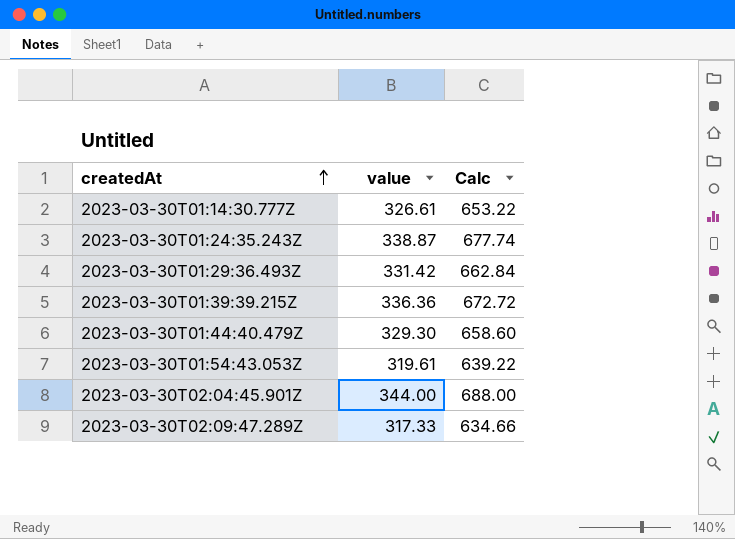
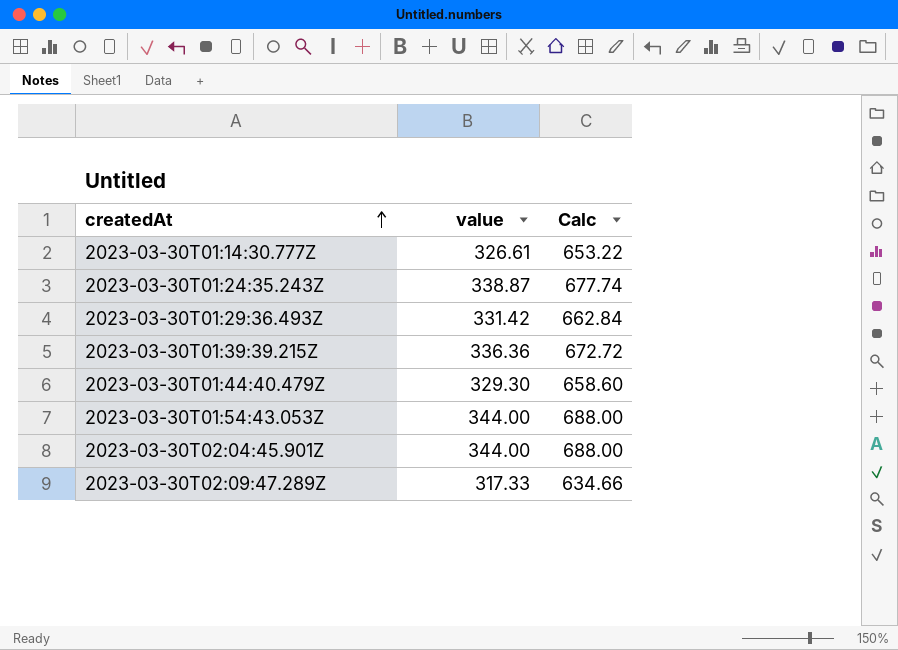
2023-03-30T01:54:43.053Z | value: 319.61 -> 344.00
2023-03-30T01:54:43.053Z | Calc: 639.22 -> 688.00

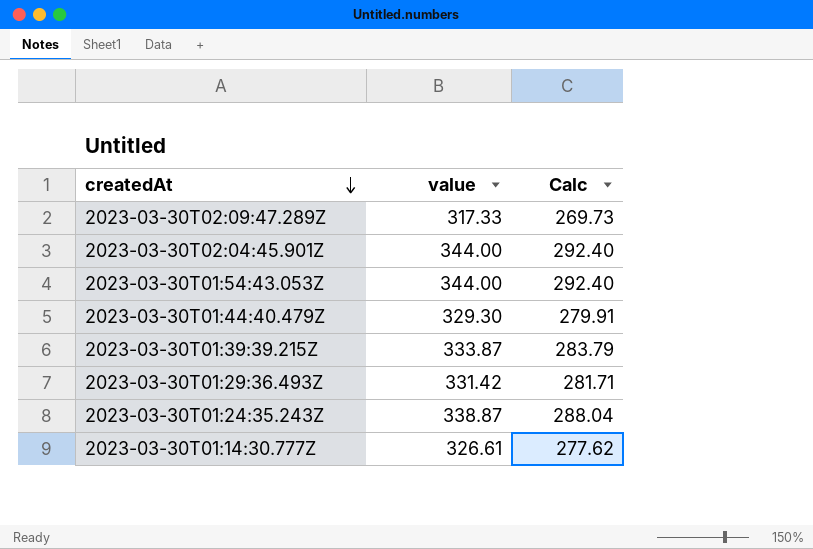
row order: createdAt ascending -> createdAt descending
column Calc | formula: [value] * 2 -> [value] * 0.85
2023-03-30T01:39:39.215Z | value: 336.36 -> 333.87

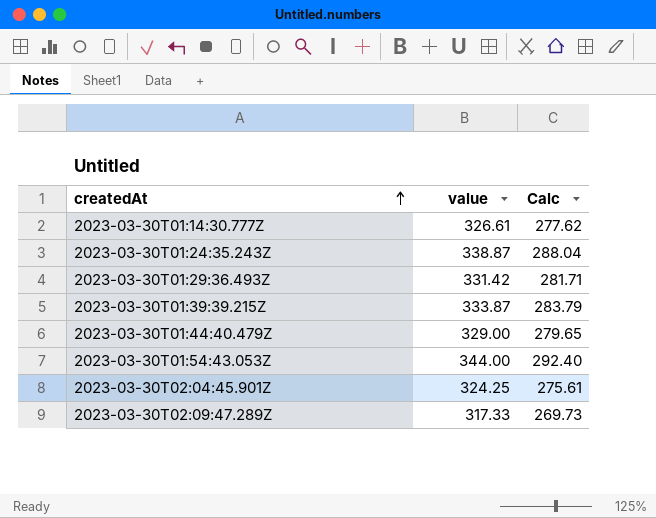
row order: createdAt descending -> createdAt ascending
2023-03-30T01:44:40.479Z | value: 329.30 -> 329.00
2023-03-30T01:44:40.479Z | Calc: 279.91 -> 279.65
2023-03-30T02:04:45.901Z | value: 344.00 -> 324.25
2023-03-30T02:04:45.901Z | Calc: 292.40 -> 275.61

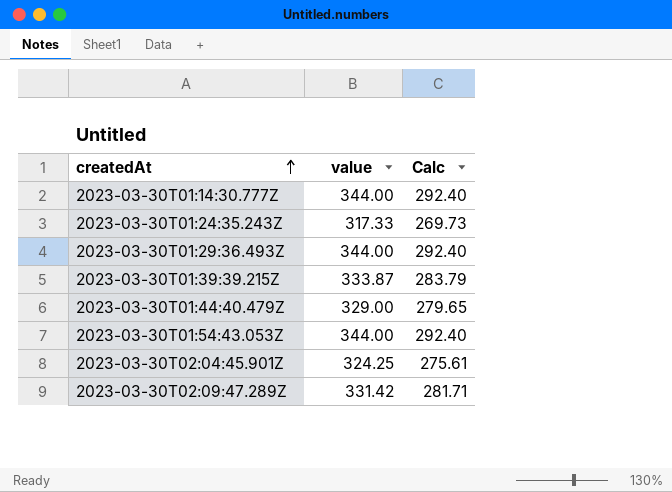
2023-03-30T01:14:30.777Z | value: 326.61 -> 344.00
2023-03-30T01:14:30.777Z | Calc: 277.62 -> 292.40
2023-03-30T01:24:35.243Z | value: 338.87 -> 317.33
2023-03-30T01:24:35.243Z | Calc: 288.04 -> 269.73
2023-03-30T01:29:36.493Z | value: 331.42 -> 344.00
2023-03-30T01:29:36.493Z | Calc: 281.71 -> 292.40
2023-03-30T02:09:47.289Z | value: 317.33 -> 331.42
2023-03-30T02:09:47.289Z | Calc: 269.73 -> 281.71

